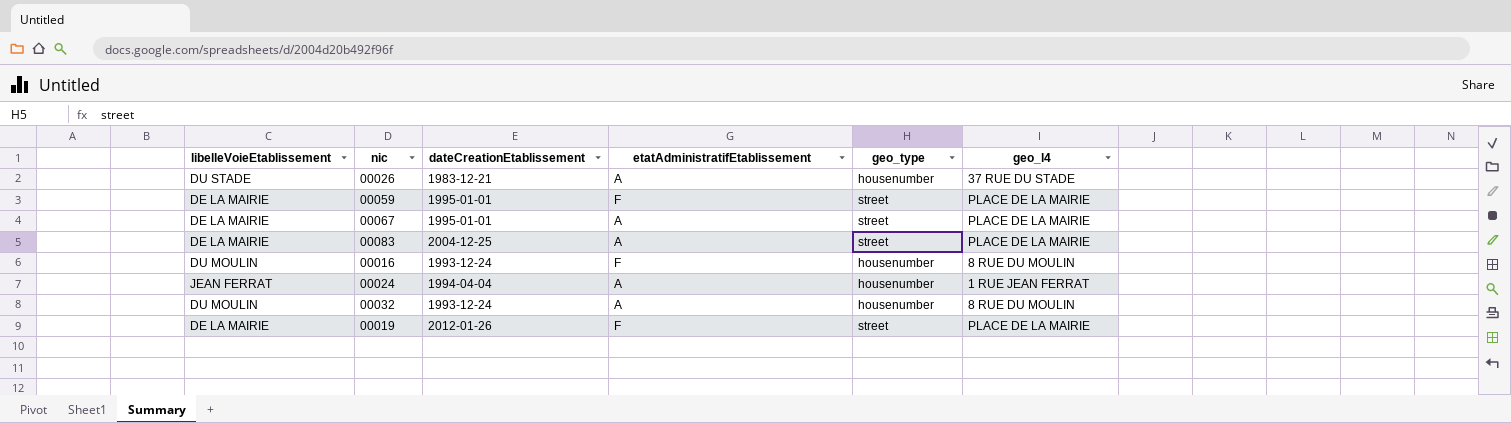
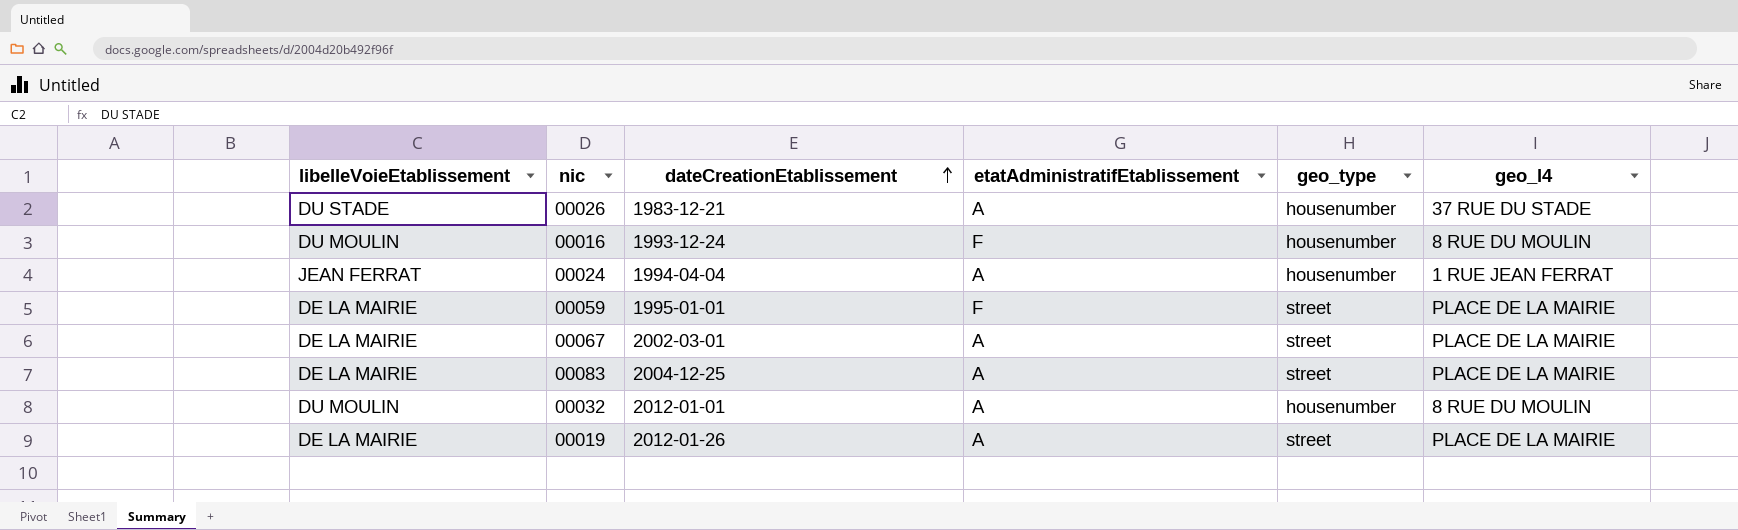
row order: none -> dateCreationEtablissement ascending
00067 | dateCreationEtablissement: 1995-01-01 -> 2002-03-01
00032 | dateCreationEtablissement: 1993-12-24 -> 2012-01-01
00019 | etatAdministratifEtablissement: F -> A

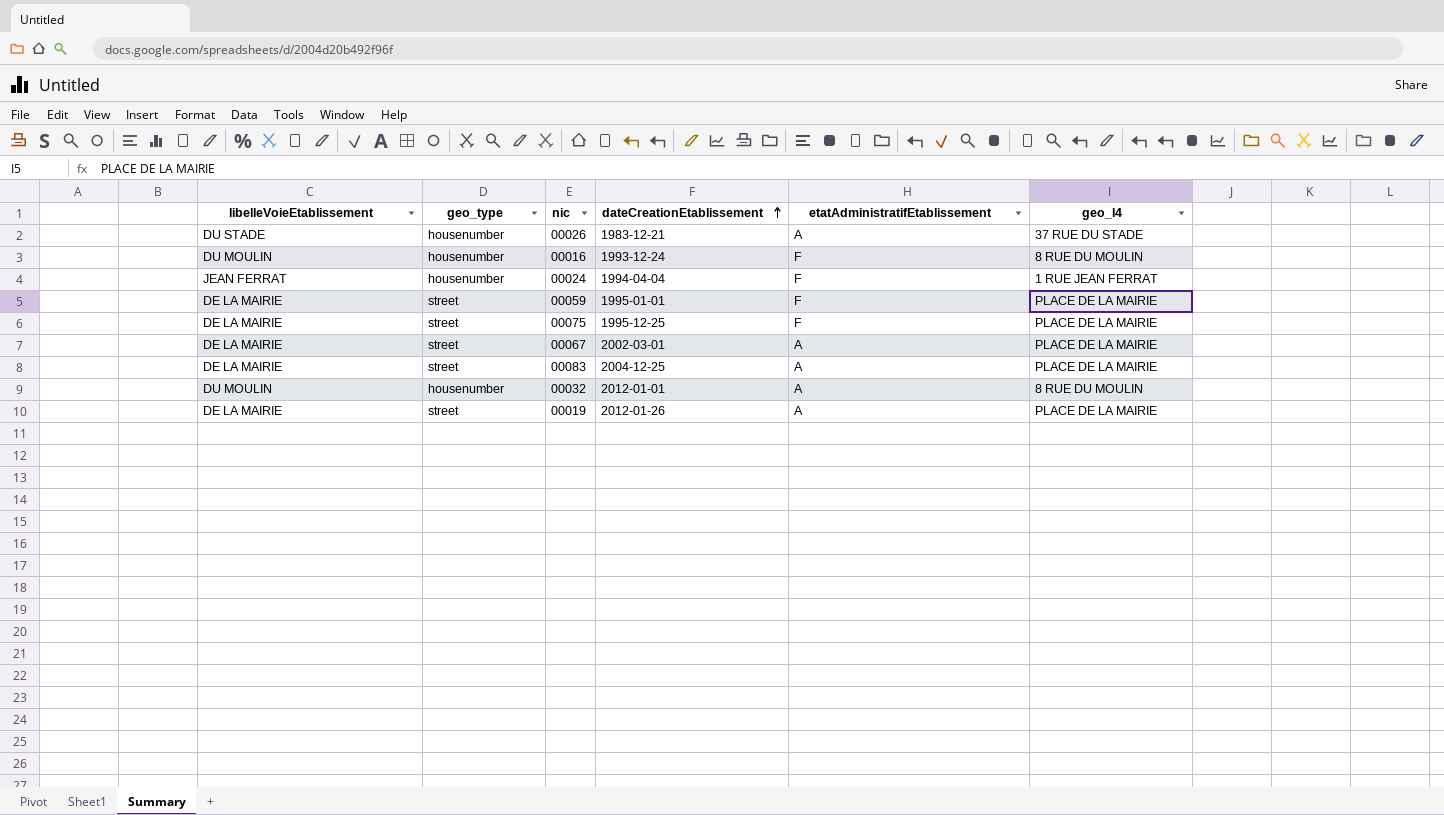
column geo_type | position: 5 -> 2
00024 | etatAdministratifEtablissement: A -> F
row 00075: none -> DE LA MAIRIE | street | 1995-12-25 | F | PLACE DE LA MAIRIE

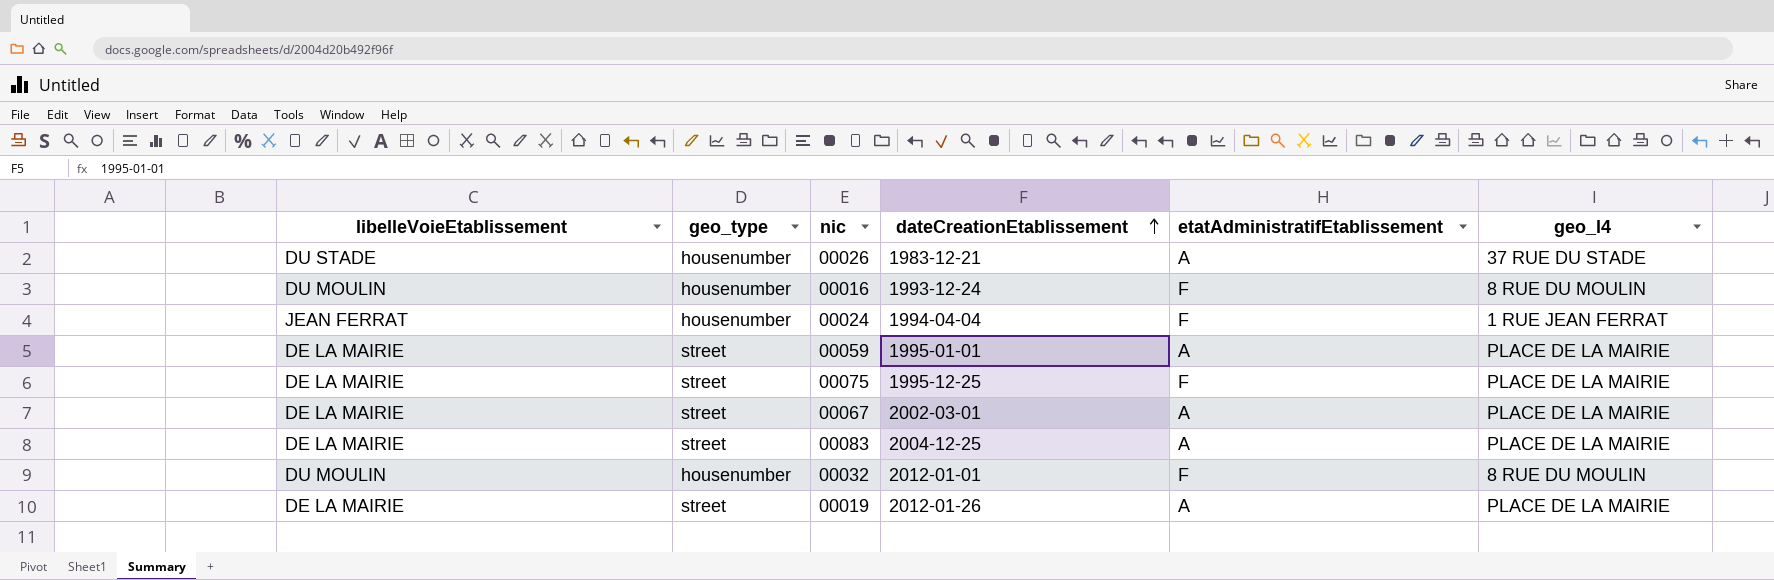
00059 | etatAdministratifEtablissement: F -> A
00032 | etatAdministratifEtablissement: A -> F

